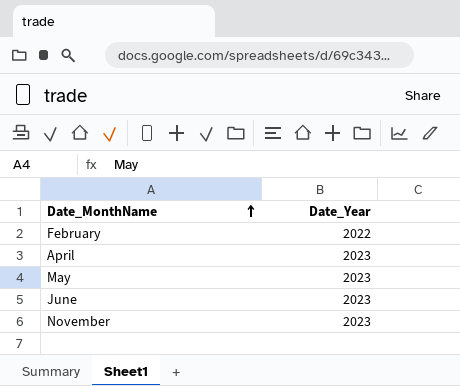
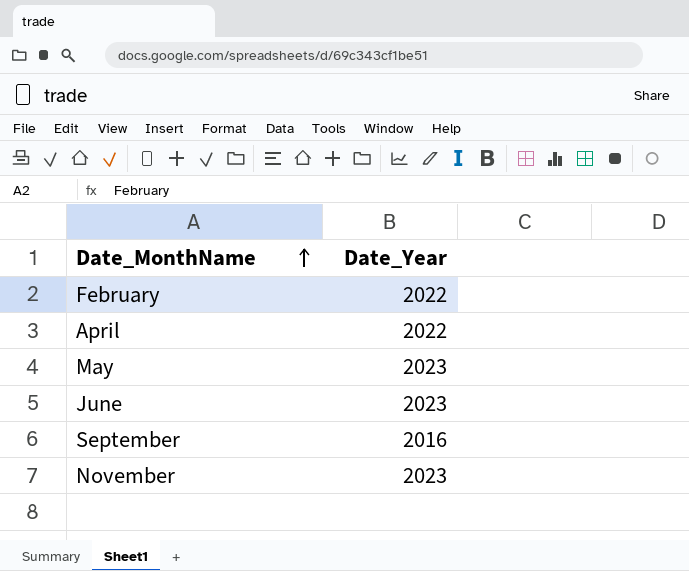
April | Date_Year: 2023 -> 2022
row September: none -> 2016

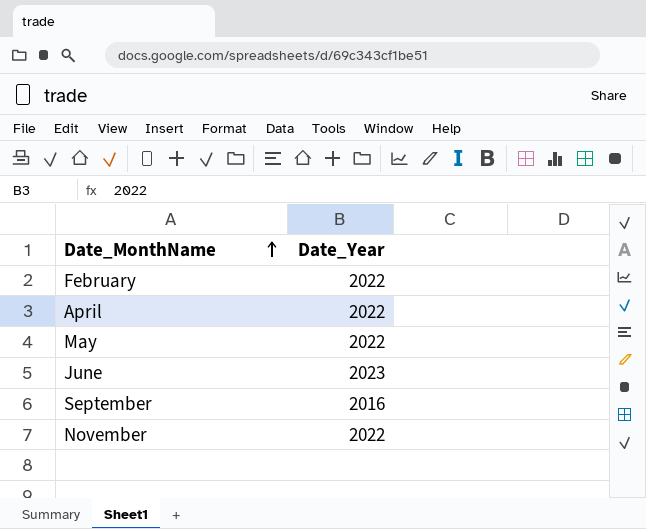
May | Date_Year: 2023 -> 2022
November | Date_Year: 2023 -> 2022

